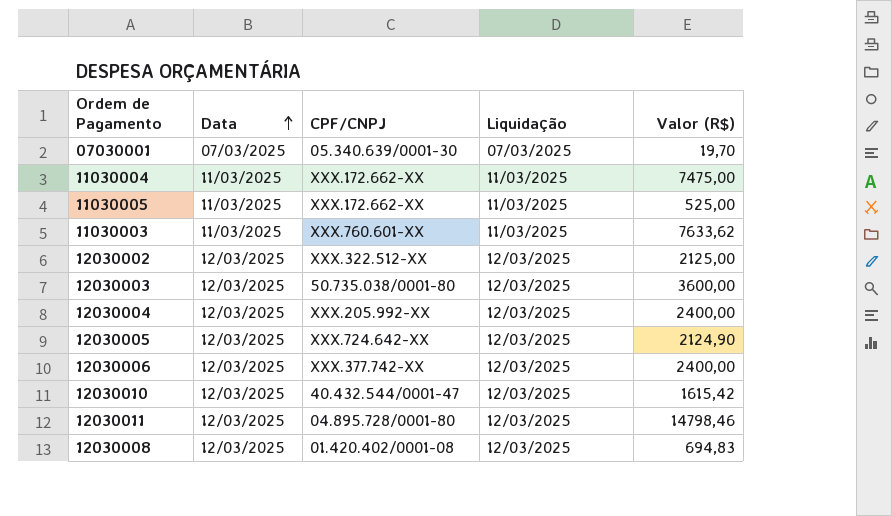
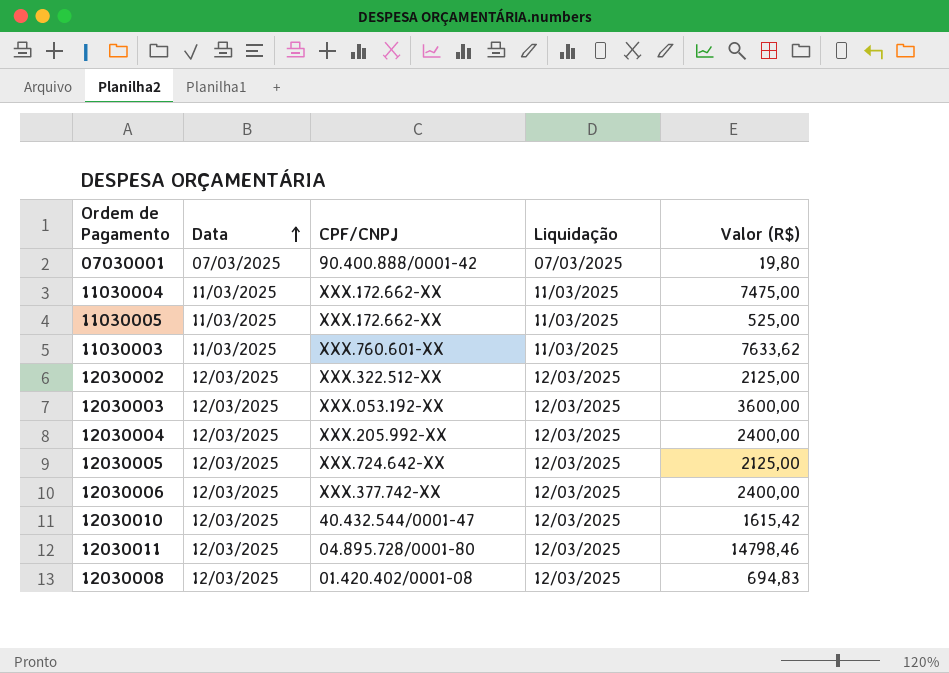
07030001 | CPF/CNPJ: 05.340.639/0001-30 -> 90.400.888/0001-42
07030001 | Valor (R$): 19,70 -> 19,80
12030003 | CPF/CNPJ: 50.735.038/0001-80 -> XXX.053.192-XX
12030005 | Valor (R$): 2124,90 -> 2125,00

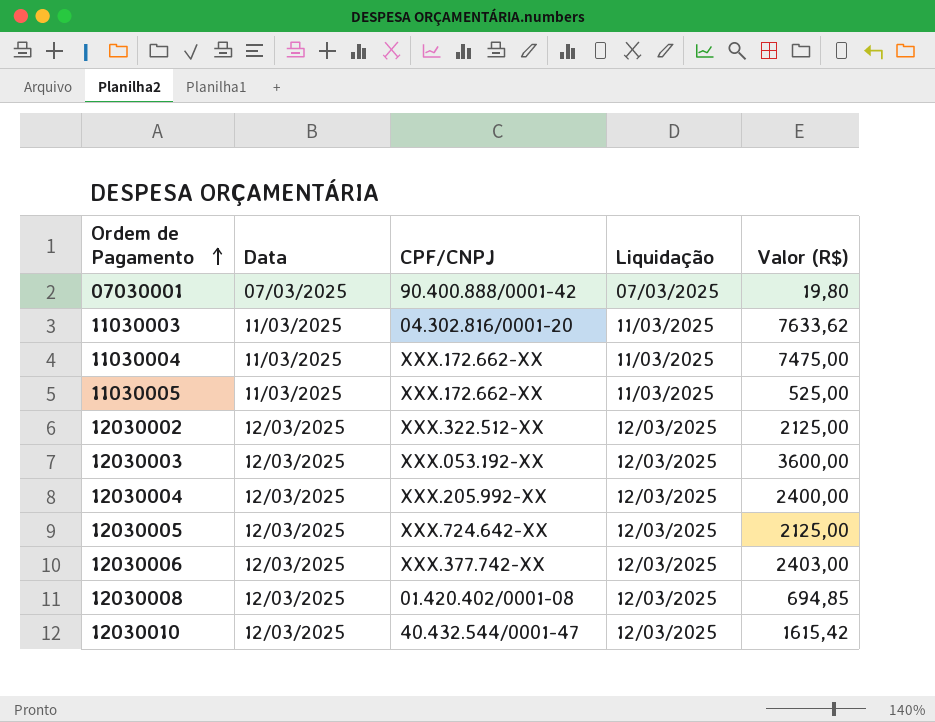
row order: Data ascending -> Ordem de Pagamento ascending
row 12030011: 12/03/2025 | 04.895.728/0001-80 | 12/03/2025 | 14798,46 -> none
11030003 | CPF/CNPJ: XXX.760.601-XX -> 04.302.816/0001-20
12030006 | Valor (R$): 2400,00 -> 2403,00
12030008 | Valor (R$): 694,83 -> 694,85

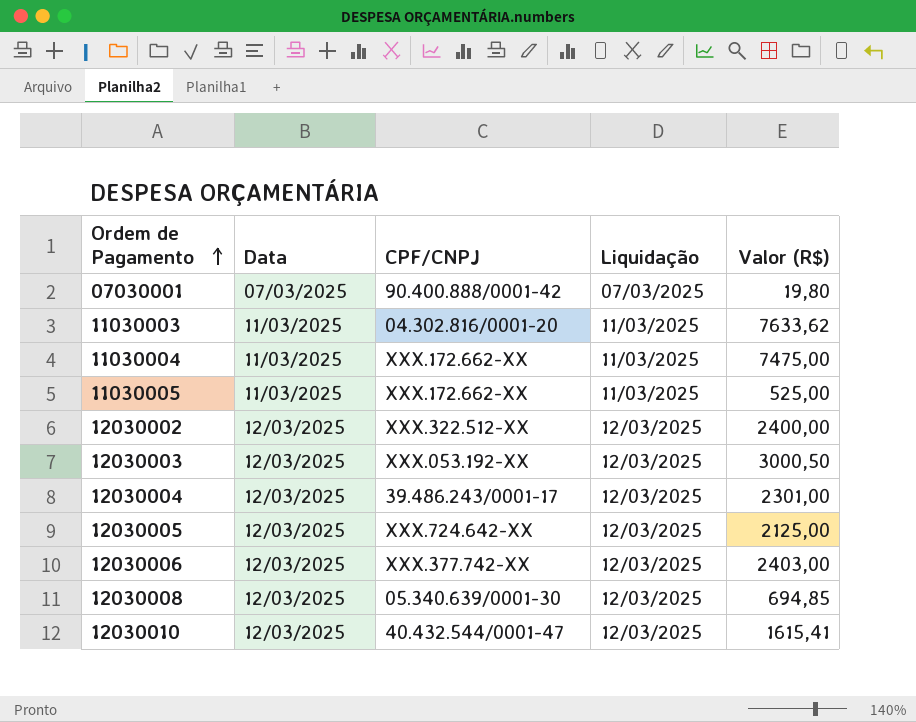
12030002 | Valor (R$): 2125,00 -> 2400,00
12030003 | Valor (R$): 3600,00 -> 3000,50
12030004 | CPF/CNPJ: XXX.205.992-XX -> 39.486.243/0001-17
12030004 | Valor (R$): 2400,00 -> 2301,00
12030008 | CPF/CNPJ: 01.420.402/0001-08 -> 05.340.639/0001-30
12030010 | Valor (R$): 1615,42 -> 1615,41

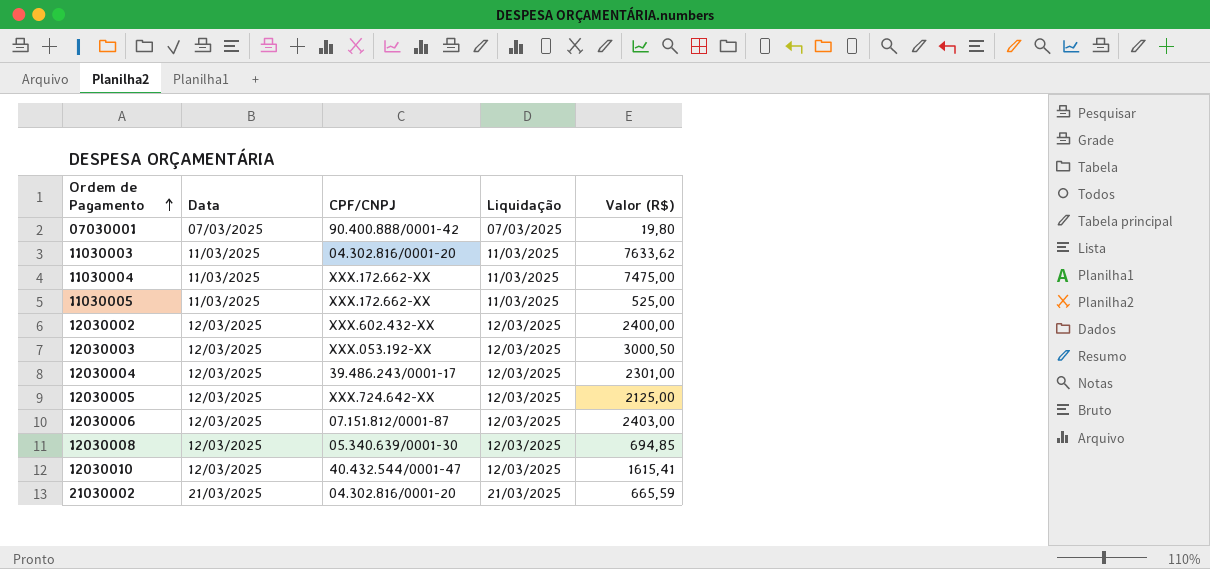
12030002 | CPF/CNPJ: XXX.322.512-XX -> XXX.602.432-XX
12030006 | CPF/CNPJ: XXX.377.742-XX -> 07.151.812/0001-87
row 21030002: none -> 21/03/2025 | 04.302.816/0001-20 | 21/03/2025 | 665,59

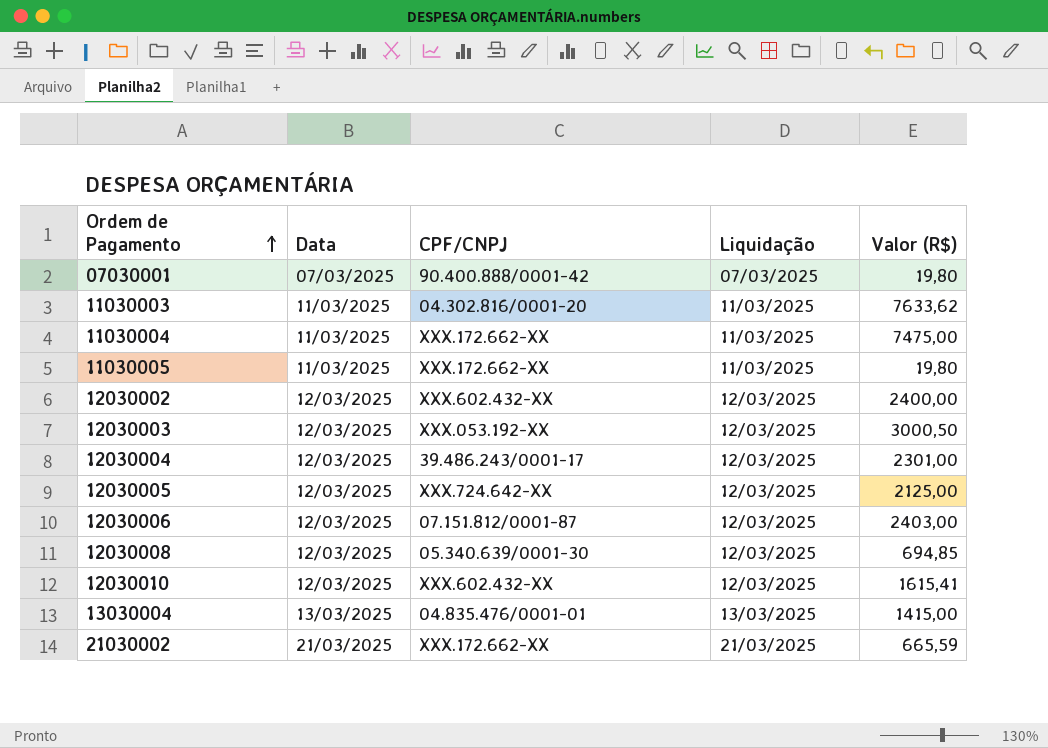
11030005 | Valor (R$): 525,00 -> 19,80
12030010 | CPF/CNPJ: 40.432.544/0001-47 -> XXX.602.432-XX
row 13030004: none -> 13/03/2025 | 04.835.476/0001-01 | 13/03/2025 | 1415,00
21030002 | CPF/CNPJ: 04.302.816/0001-20 -> XXX.172.662-XX

